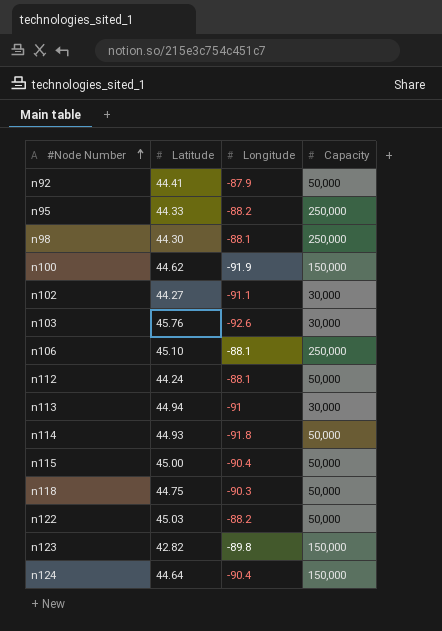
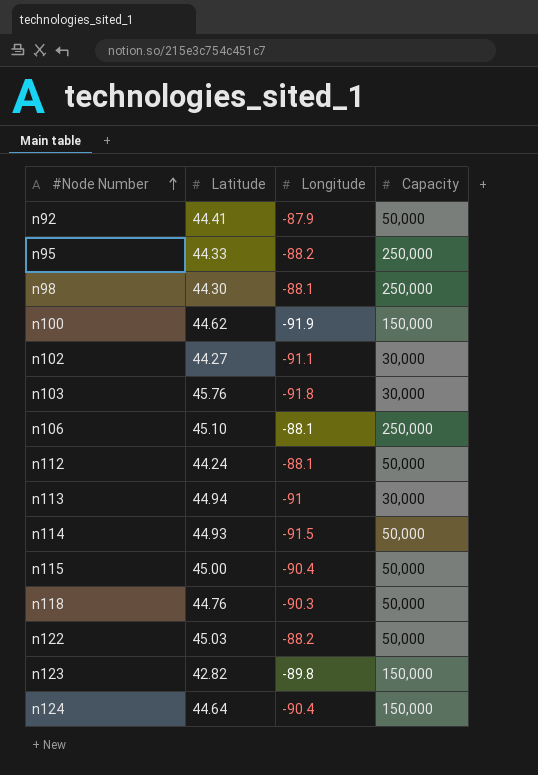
n103 | Longitude: -92.6 -> -91.8
n114 | Longitude: -91.8 -> -91.5
n118 | Latitude: 44.75 -> 44.76

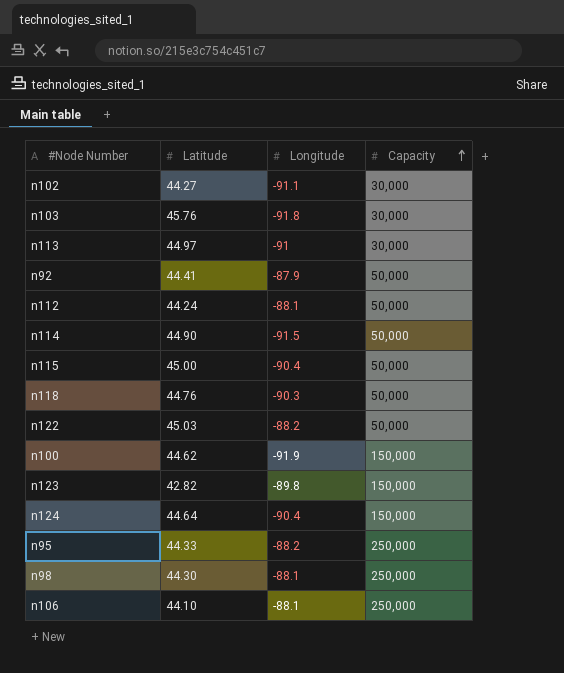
row order: #Node Number ascending -> Capacity ascending
n113 | Latitude: 44.94 -> 44.97
n114 | Latitude: 44.93 -> 44.90
n106 | Latitude: 45.10 -> 44.10

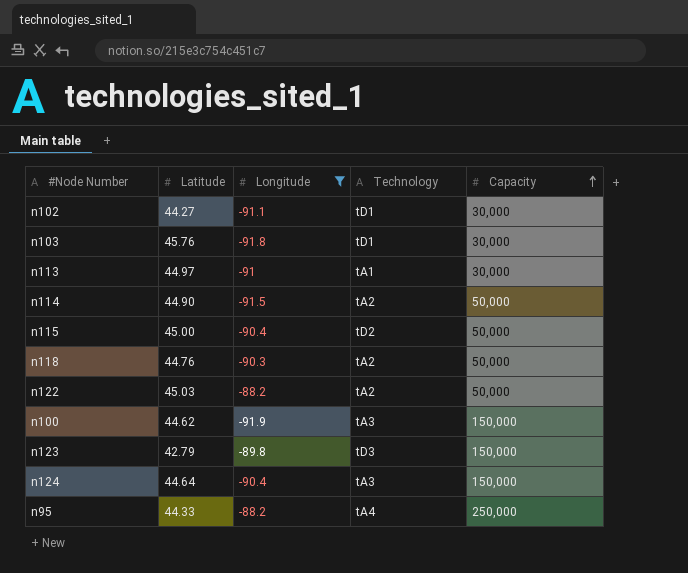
filter: none -> Longitude <= -88.2
column Technology | position: none -> 4
n123 | Latitude: 42.82 -> 42.79

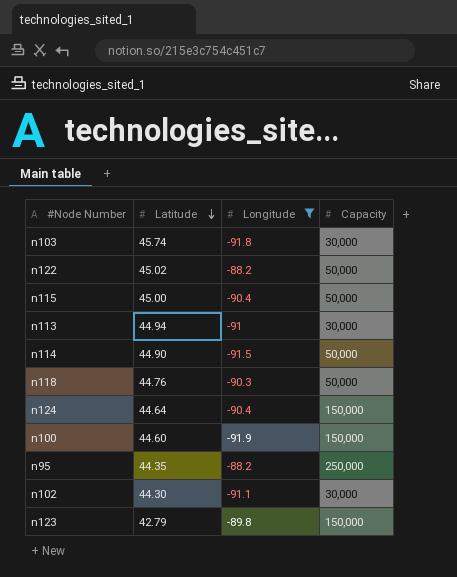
row order: Capacity ascending -> Latitude descending
column Technology | position: 4 -> none
n103 | Latitude: 45.76 -> 45.74
n122 | Latitude: 45.03 -> 45.02
n113 | Latitude: 44.97 -> 44.94
n100 | Latitude: 44.62 -> 44.60
n95 | Latitude: 44.33 -> 44.35
n102 | Latitude: 44.27 -> 44.30

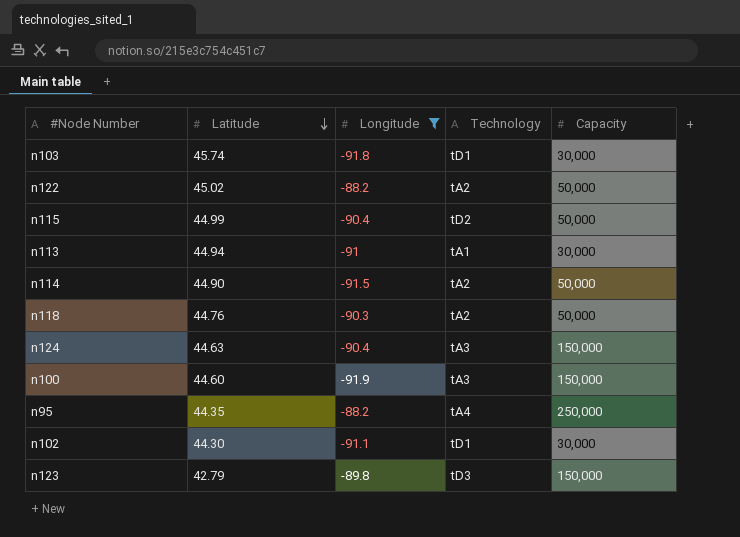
column Technology | position: none -> 4
n115 | Latitude: 45.00 -> 44.99
n124 | Latitude: 44.64 -> 44.63

